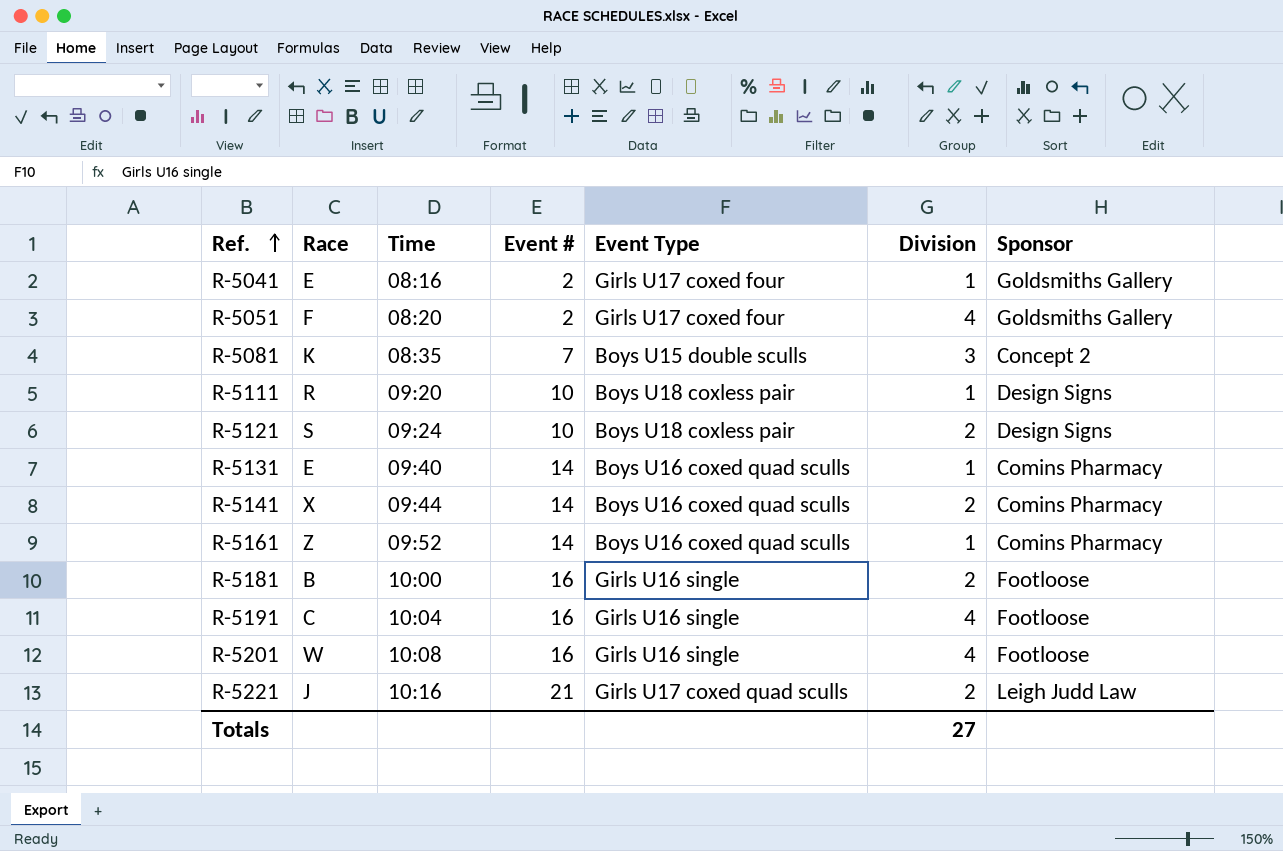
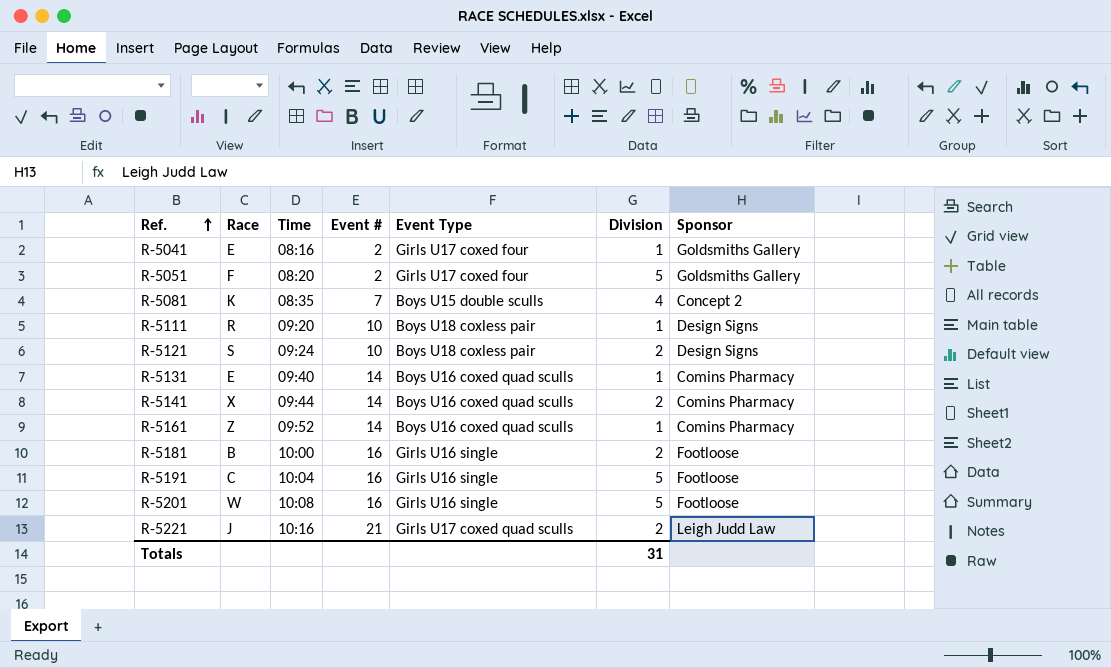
R-5051 | Division: 4 -> 5
R-5081 | Division: 3 -> 4
R-5191 | Division: 4 -> 5
R-5201 | Division: 4 -> 5
Totals | Division: 27 -> 31

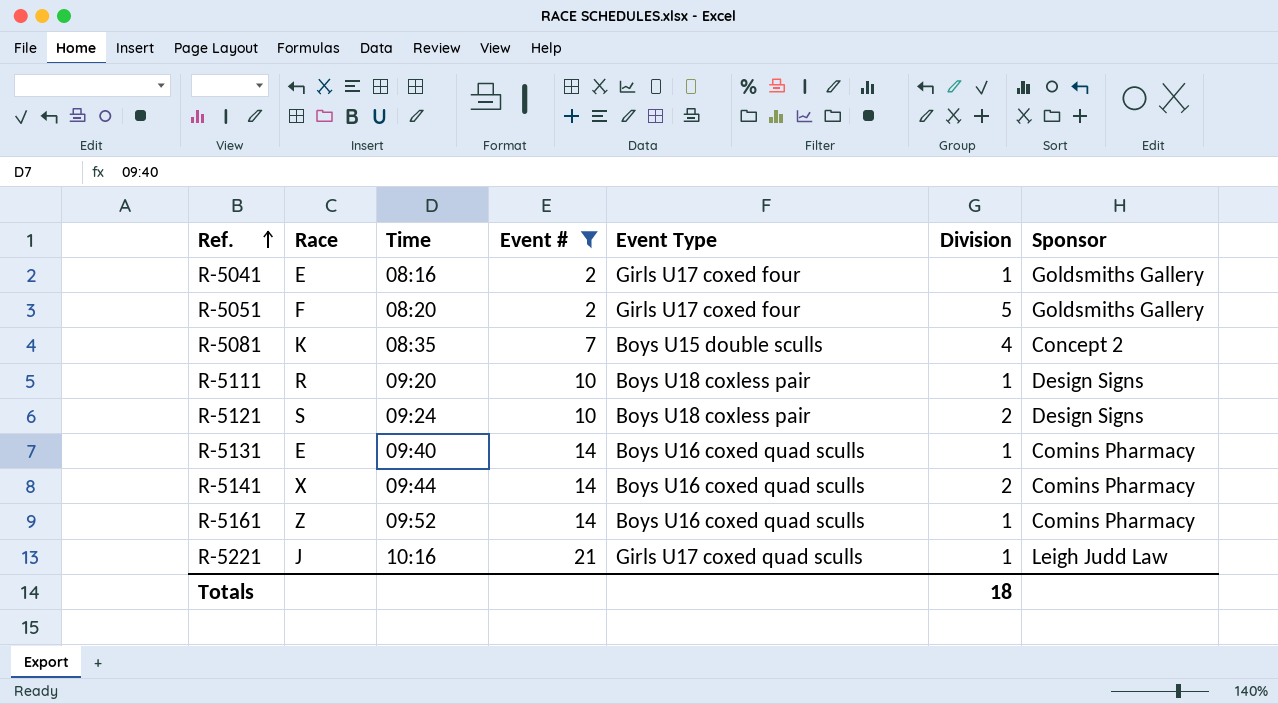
filter: none -> Event # != 16
R-5221 | Division: 2 -> 1
Totals | Division: 31 -> 18

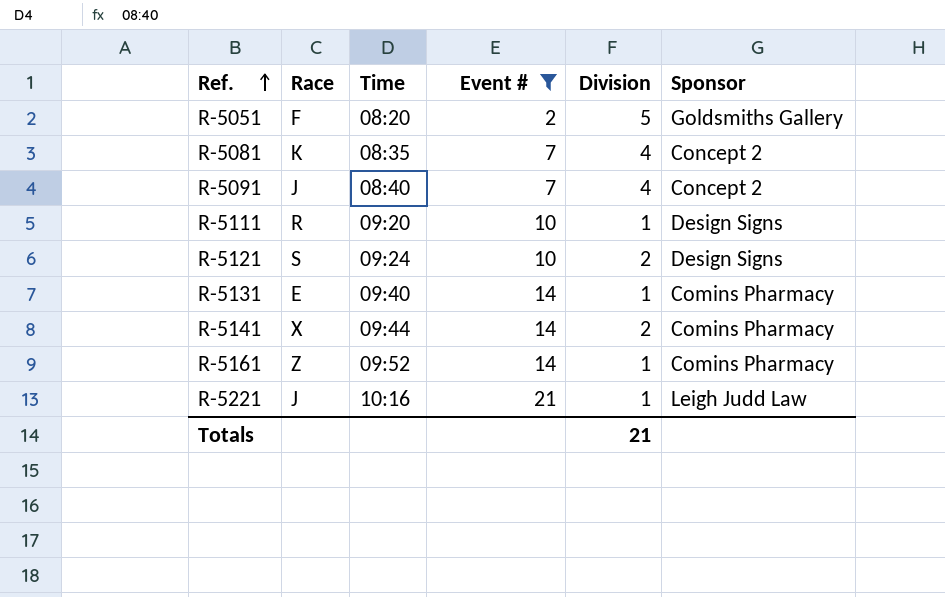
column Event Type | position: 5 -> none
row R-5041: E | 08:16 | 2 | Girls U17 coxed four | 1 | Goldsmiths Gallery -> none
row R-5091: none -> J | 08:40 | 7 | 4 | Concept 2
Totals | Division: 18 -> 21

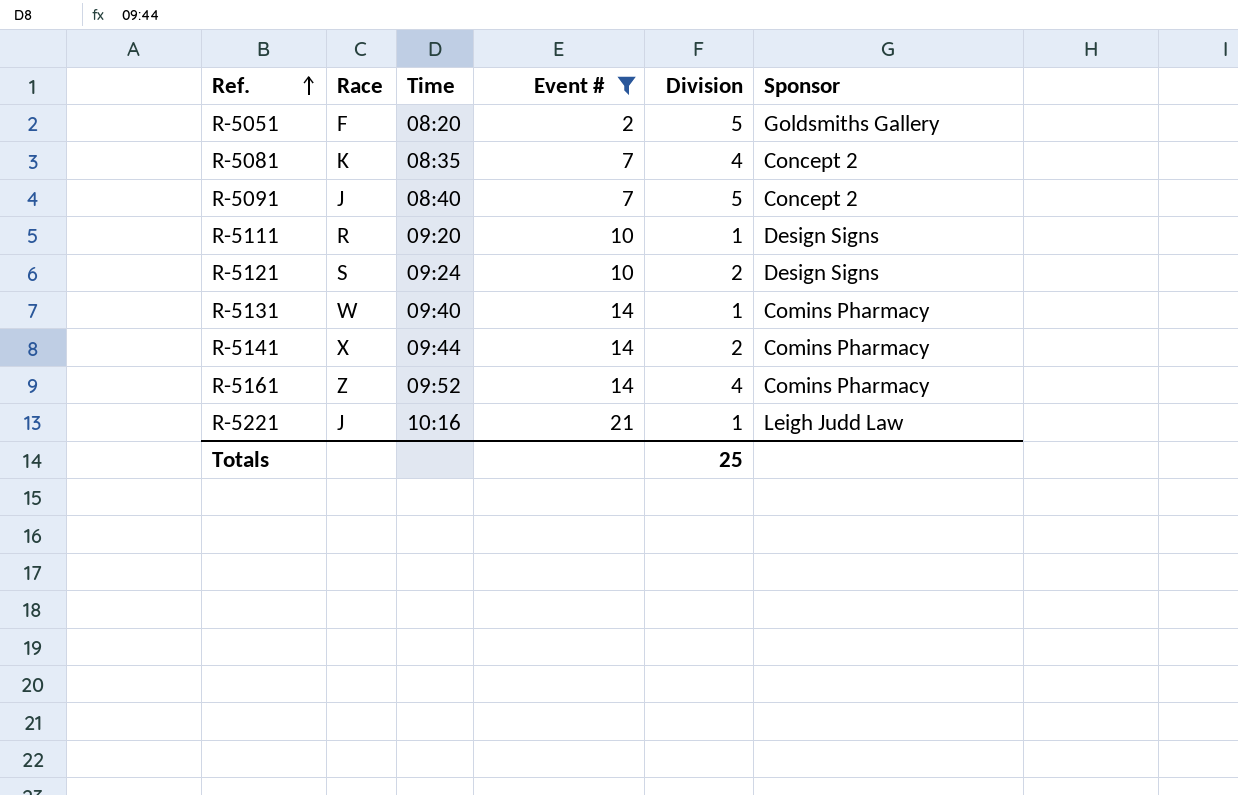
R-5091 | Division: 4 -> 5
R-5131 | Race: E -> W
R-5161 | Division: 1 -> 4
Totals | Division: 21 -> 25

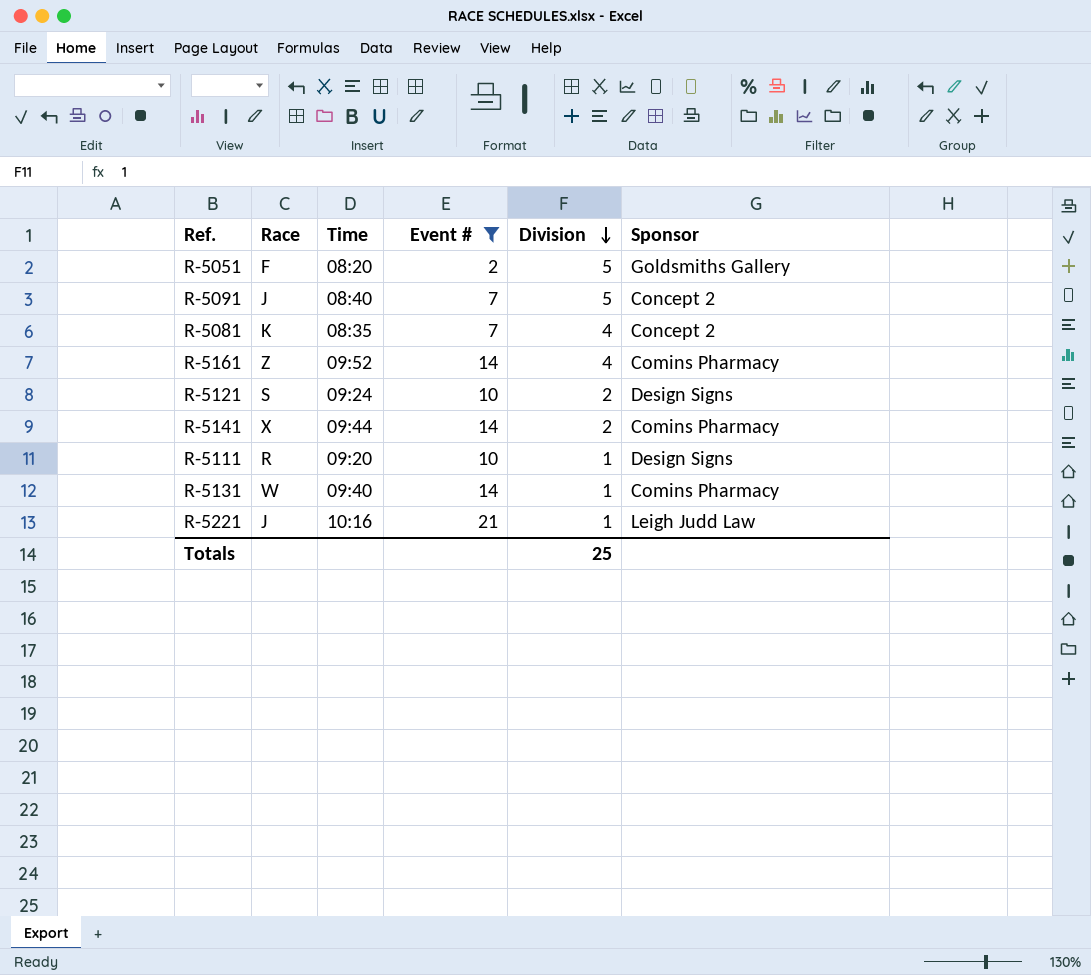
row order: Ref. ascending -> Division descending

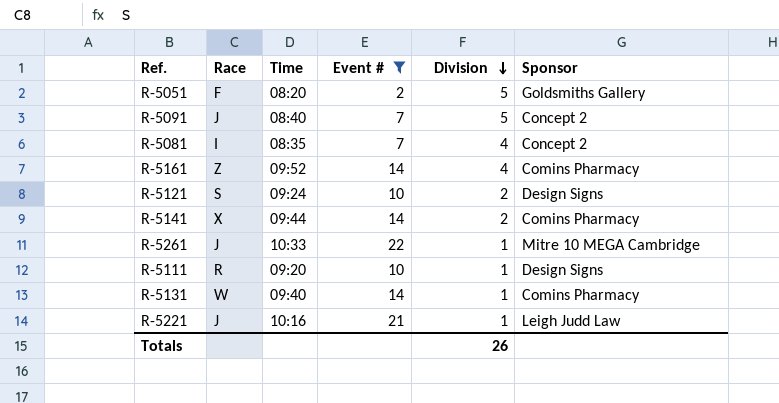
R-5081 | Race: K -> I
row R-5261: none -> J | 10:33 | 22 | 1 | Mitre 10 MEGA Cambridge
Totals | Division: 25 -> 26

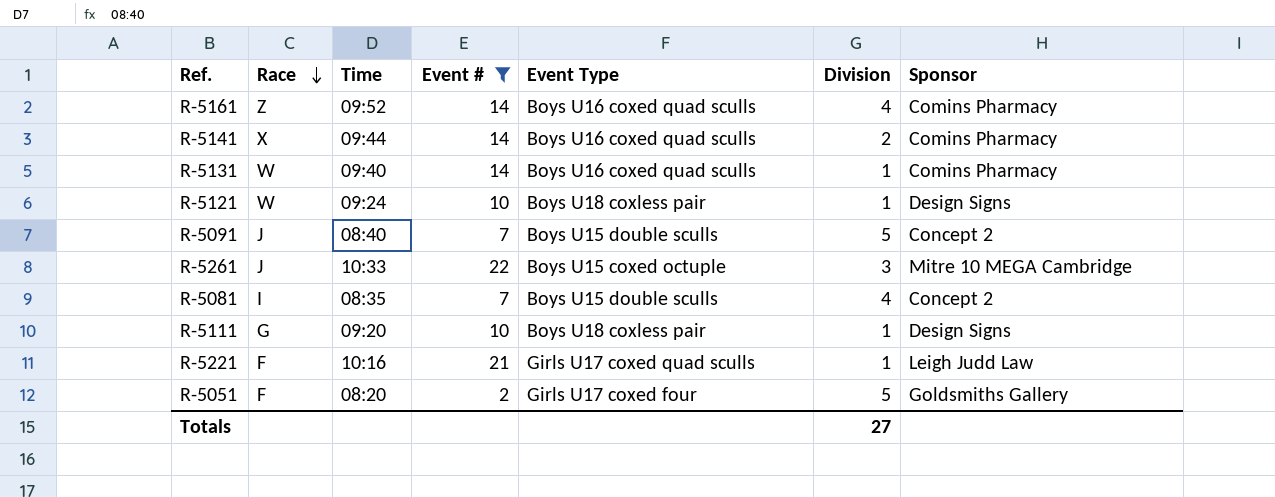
row order: Division descending -> Race descending
column Event Type | position: none -> 5
R-5121 | Race: S -> W
R-5121 | Division: 2 -> 1
R-5261 | Division: 1 -> 3
R-5111 | Race: R -> G
R-5221 | Race: J -> F
Totals | Division: 26 -> 27

